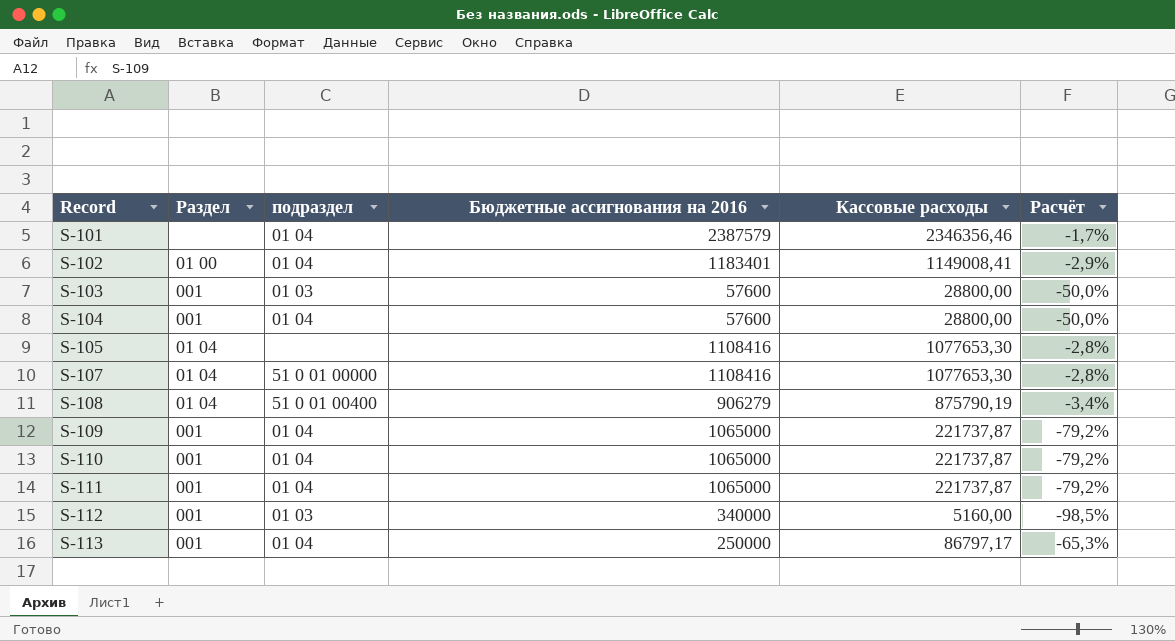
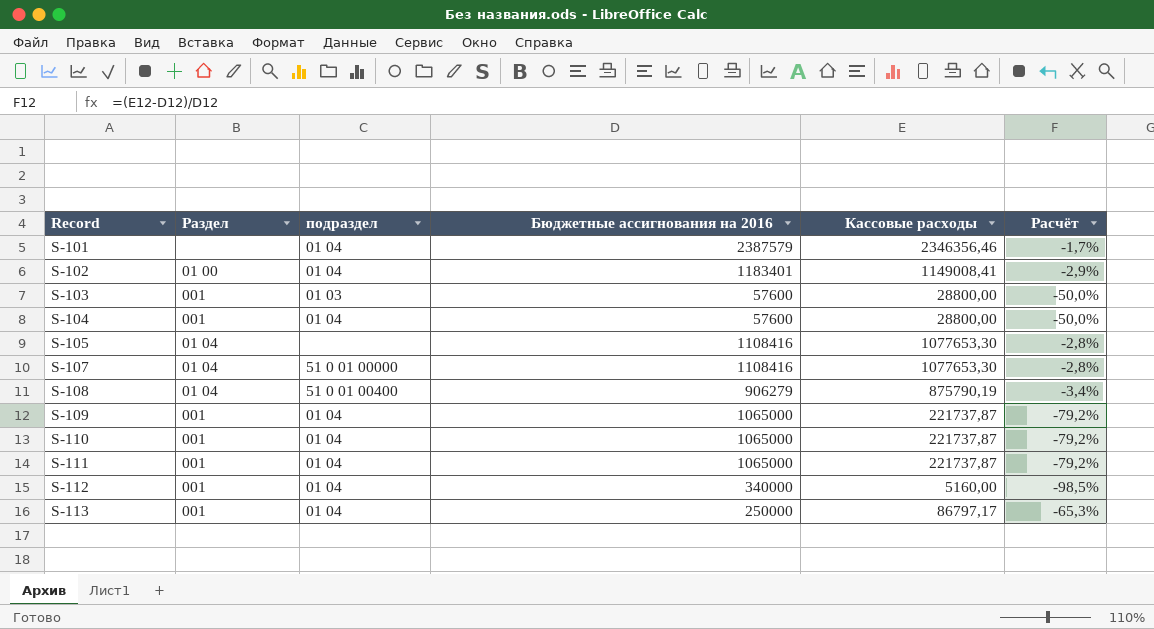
S-112 | подраздел: 01 03 -> 01 04

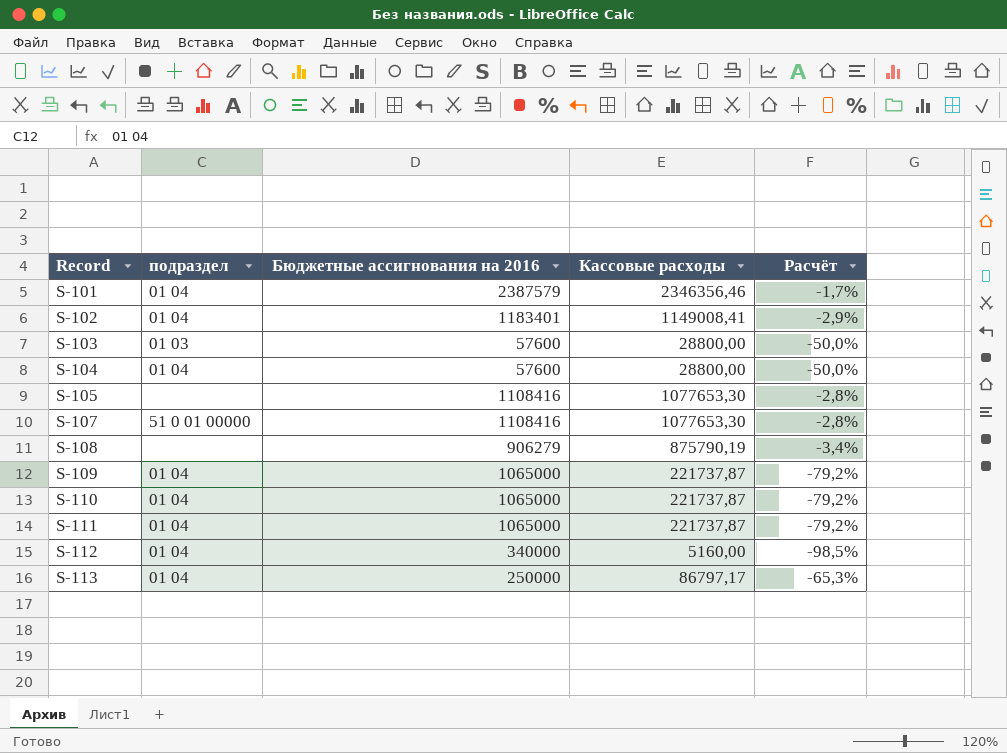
column Раздел | position: 2 -> none
S-108 | подраздел: 51 0 01 00400 -> none

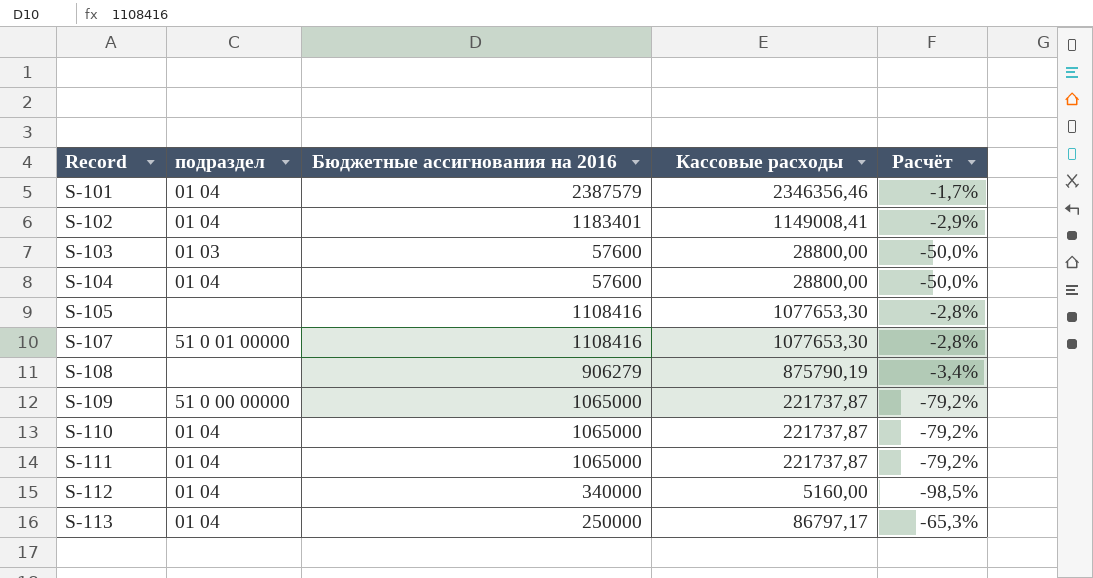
S-109 | подраздел: 01 04 -> 51 0 00 00000

